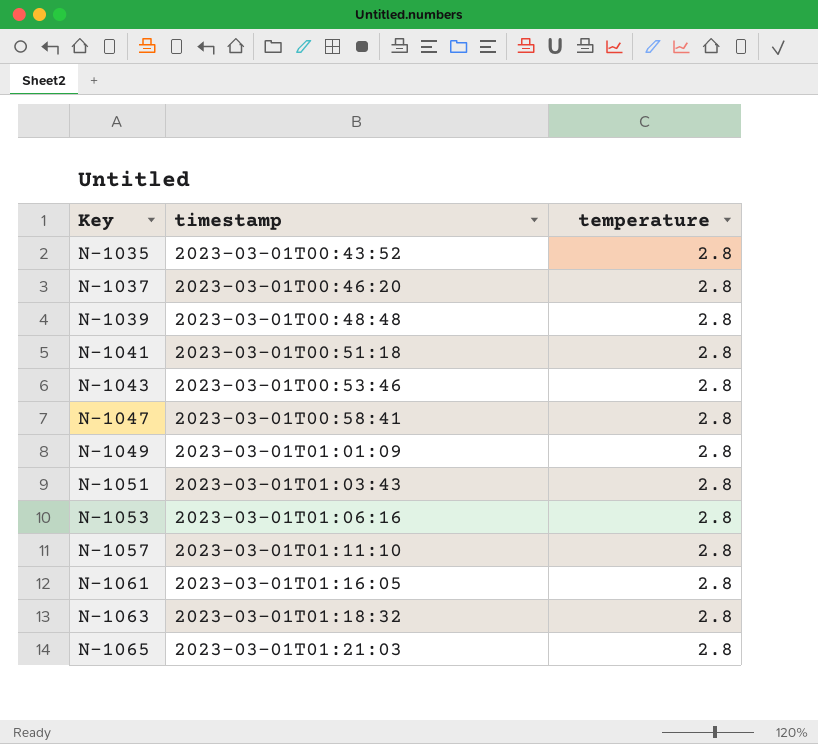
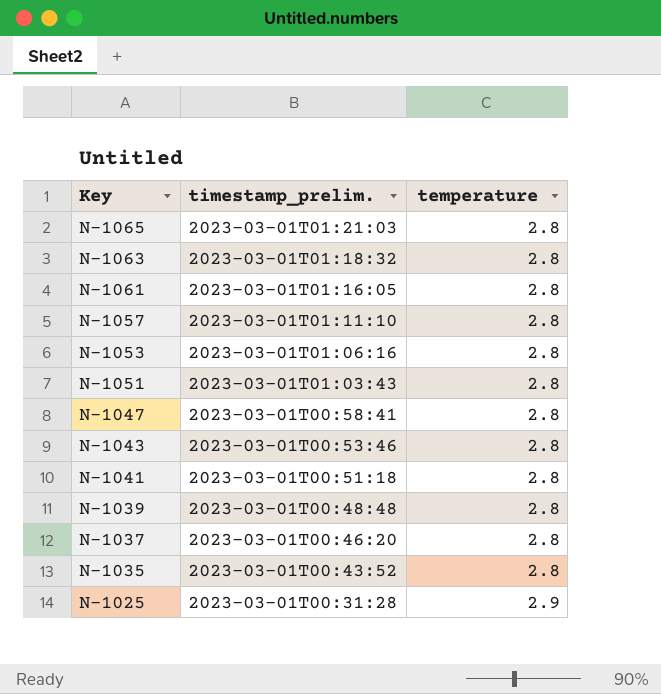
row order: Key ascending -> Key descending
column name: timestamp -> timestamp_prelim.
row N-1049: 2023-03-01T01:01:09 | 2.8 -> none
row N-1025: none -> 2023-03-01T00:31:28 | 2.9

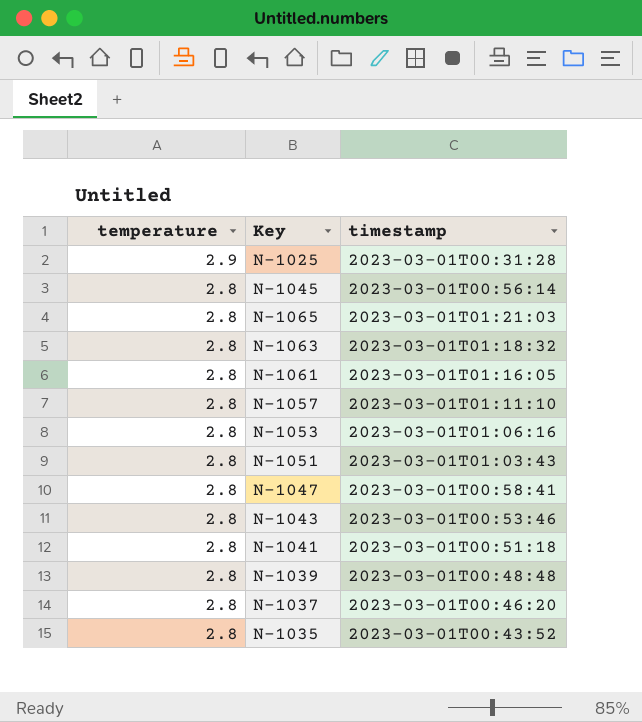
row order: Key descending -> temperature descending
column temperature | position: 3 -> 1
column name: timestamp_prelim. -> timestamp
row N-1045: none -> 2.8 | 2023-03-01T00:56:14

